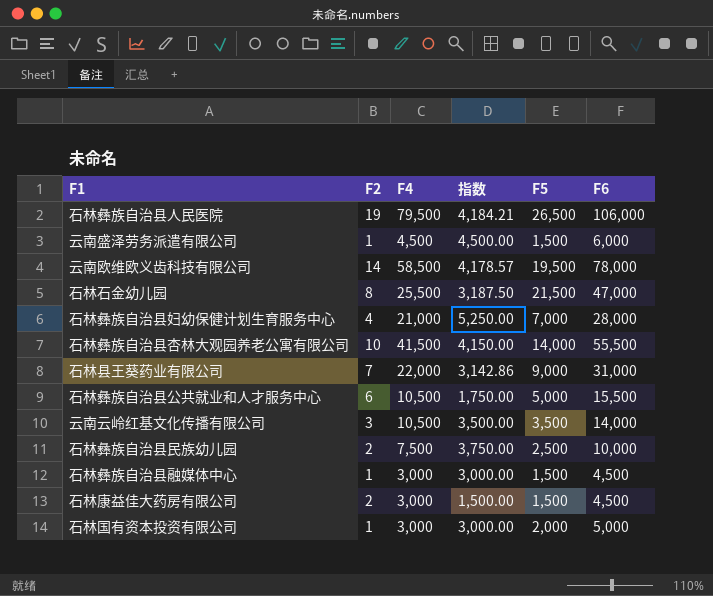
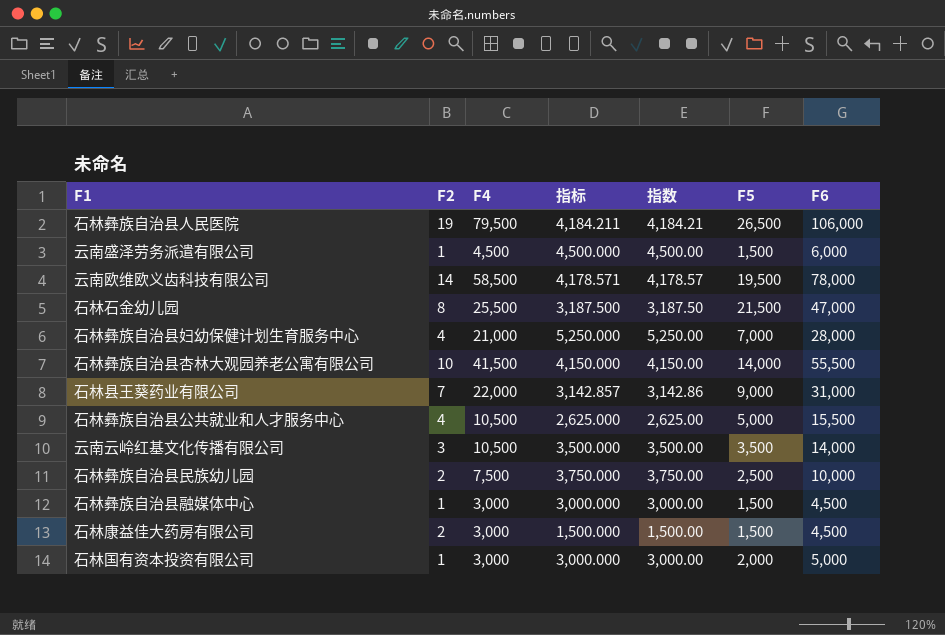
column 指标 | formula: none -> [F4] / [F2]
石林彝族自治县公共就业和人才服务中心 | F2: 6 -> 4
石林彝族自治县公共就业和人才服务中心 | 指数: 1,750.00 -> 2,625.00

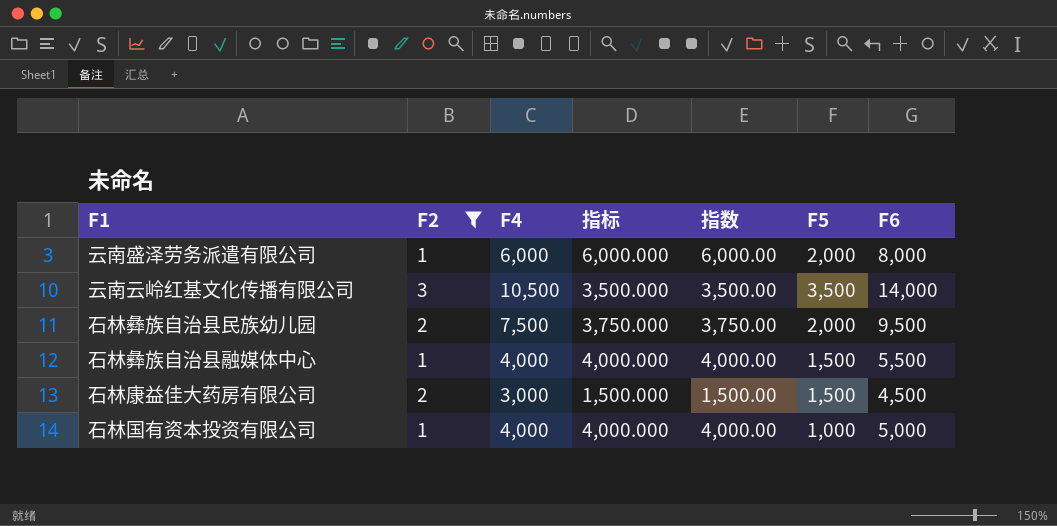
filter: none -> F2 <= 3
云南盛泽劳务派遣有限公司 | F4: 4,500 -> 6,000
云南盛泽劳务派遣有限公司 | 指标: 4,500.000 -> 6,000.000
云南盛泽劳务派遣有限公司 | 指数: 4,500.00 -> 6,000.00
云南盛泽劳务派遣有限公司 | F5: 1,500 -> 2,000
云南盛泽劳务派遣有限公司 | F6: 6,000 -> 8,000
石林彝族自治县民族幼儿园 | F5: 2,500 -> 2,000
石林彝族自治县民族幼儿园 | F6: 10,000 -> 9,500
石林彝族自治县融媒体中心 | F4: 3,000 -> 4,000
石林彝族自治县融媒体中心 | 指标: 3,000.000 -> 4,000.000
石林彝族自治县融媒体中心 | 指数: 3,000.00 -> 4,000.00
石林彝族自治县融媒体中心 | F6: 4,500 -> 5,500
石林国有资本投资有限公司 | F4: 3,000 -> 4,000
石林国有资本投资有限公司 | 指标: 3,000.000 -> 4,000.000
石林国有资本投资有限公司 | 指数: 3,000.00 -> 4,000.00
石林国有资本投资有限公司 | F5: 2,000 -> 1,000

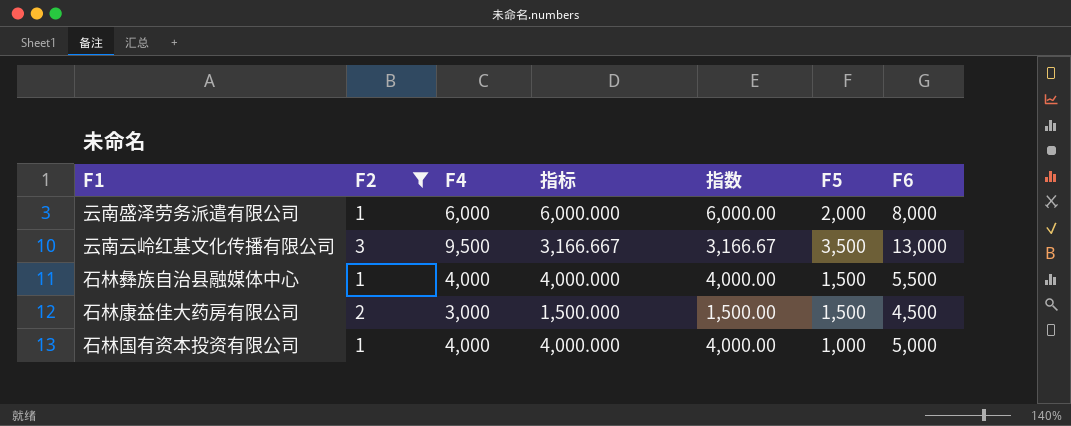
row 石林彝族自治县民族幼儿园: 2 | 7,500 | 3,750.000 | 3,750.00 | 2,000 | 9,500 -> none
云南云岭红基文化传播有限公司 | F4: 10,500 -> 9,500
云南云岭红基文化传播有限公司 | 指标: 3,500.000 -> 3,166.667
云南云岭红基文化传播有限公司 | 指数: 3,500.00 -> 3,166.67
云南云岭红基文化传播有限公司 | F6: 14,000 -> 13,000

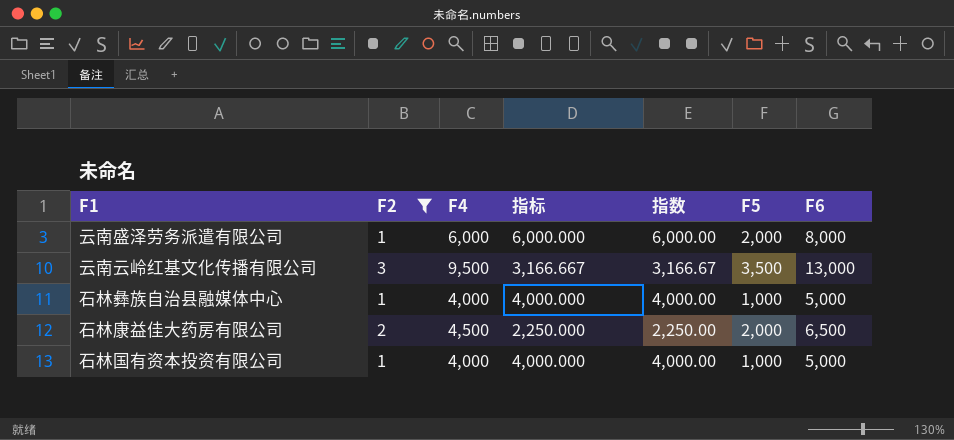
石林彝族自治县融媒体中心 | F5: 1,500 -> 1,000
石林彝族自治县融媒体中心 | F6: 5,500 -> 5,000
石林康益佳大药房有限公司 | F4: 3,000 -> 4,500
石林康益佳大药房有限公司 | 指标: 1,500.000 -> 2,250.000
石林康益佳大药房有限公司 | 指数: 1,500.00 -> 2,250.00
石林康益佳大药房有限公司 | F5: 1,500 -> 2,000
石林康益佳大药房有限公司 | F6: 4,500 -> 6,500

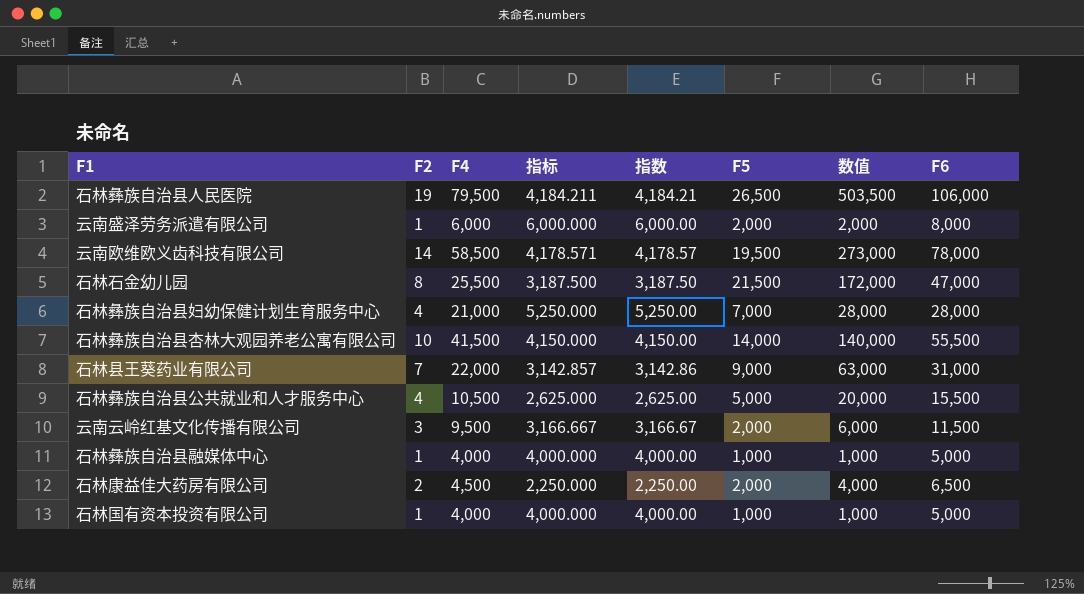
filter: F2 <= 3 -> none
column 数值 | formula: none -> [F2] * [F5]
云南云岭红基文化传播有限公司 | F5: 3,500 -> 2,000
云南云岭红基文化传播有限公司 | F6: 13,000 -> 11,500

